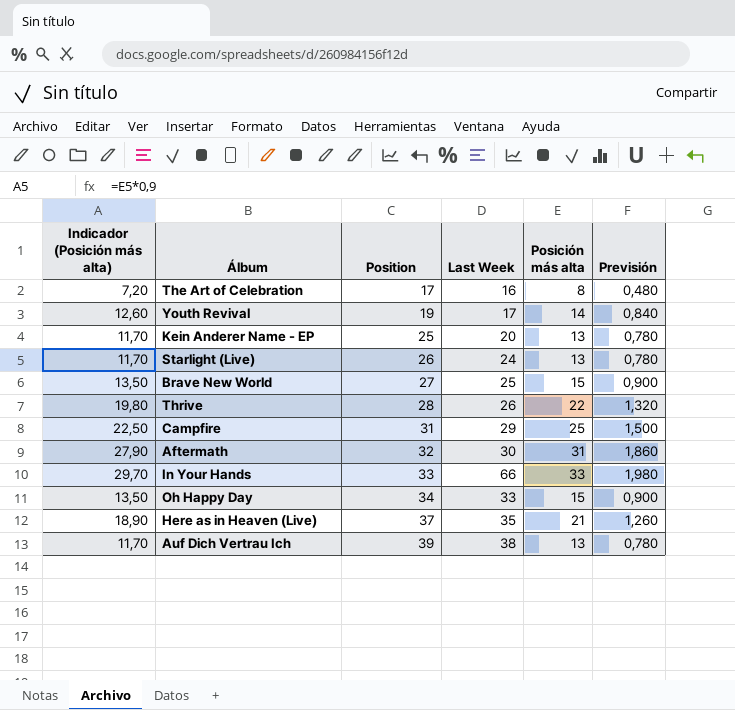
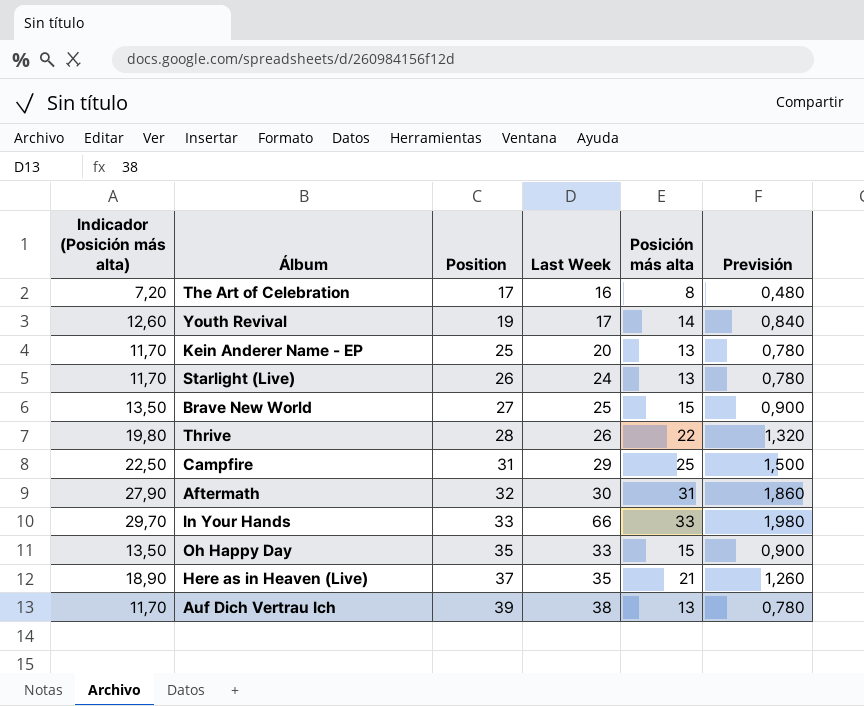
Oh Happy Day | Position: 34 -> 35

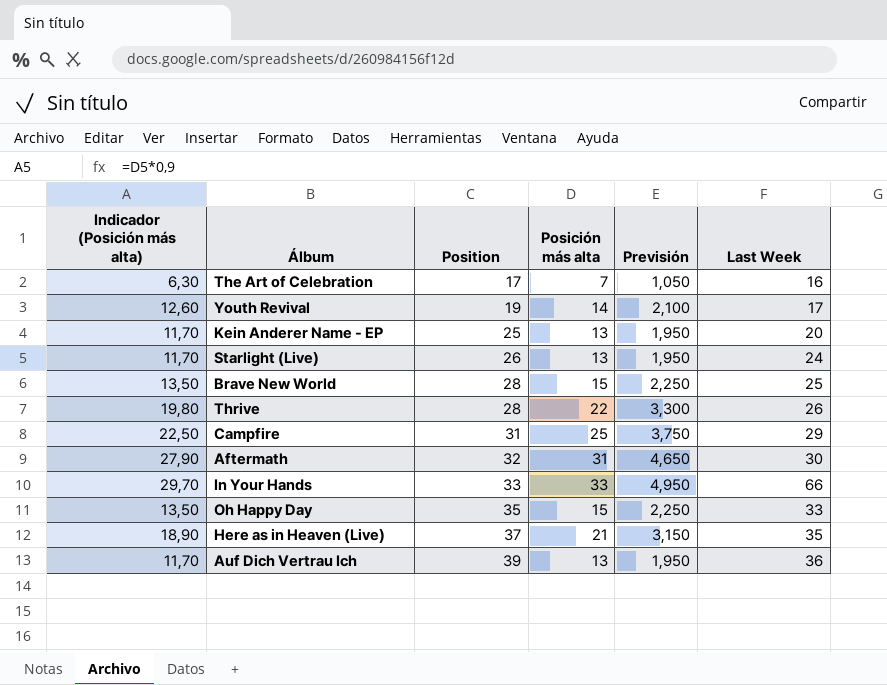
column Previsión | formula: [Posición más alta] * 0,06 -> [Posición más alta] * 0,15
column Last Week | position: 4 -> 6
The Art of Celebration | Indicador (Posición más alta): 7,20 -> 6,30
The Art of Celebration | Posición más alta: 8 -> 7
Brave New World | Position: 27 -> 28
Auf Dich Vertrau Ich | Last Week: 38 -> 36

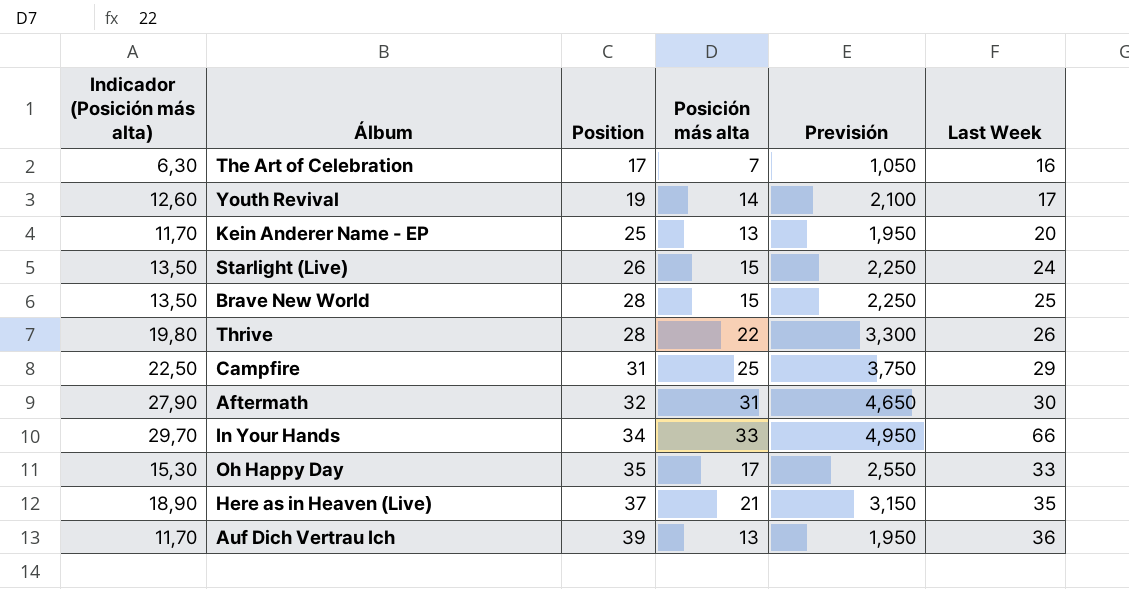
Starlight (Live) | Indicador (Posición más alta): 11,70 -> 13,50
Starlight (Live) | Posición más alta: 13 -> 15
Starlight (Live) | Previsión: 1,950 -> 2,250
In Your Hands | Position: 33 -> 34
Oh Happy Day | Indicador (Posición más alta): 13,50 -> 15,30
Oh Happy Day | Posición más alta: 15 -> 17
Oh Happy Day | Previsión: 2,250 -> 2,550

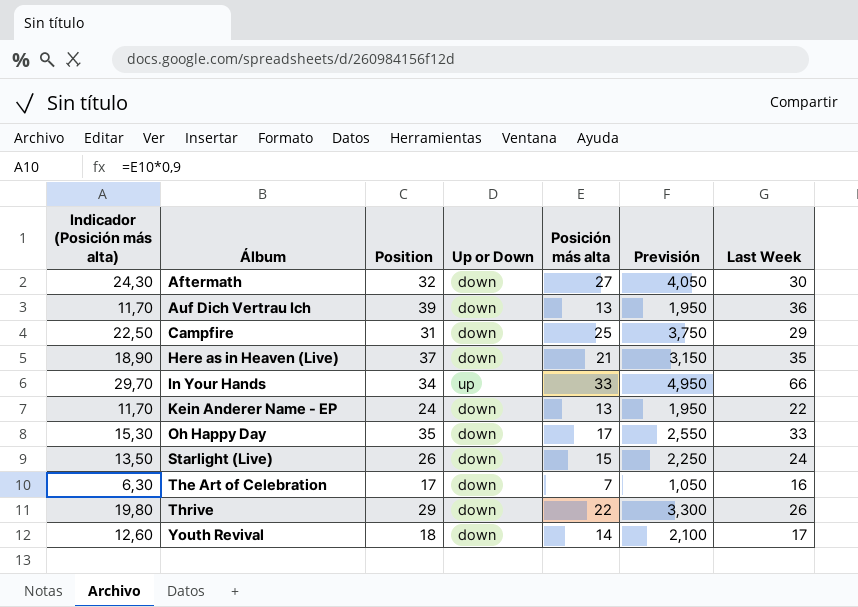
row order: Position ascending -> Álbum ascending
column Up or Down | position: none -> 4
row Brave New World: 13,50 | 28 | 15 | 2,250 | 25 -> none
Aftermath | Indicador (Posición más alta): 27,90 -> 24,30
Aftermath | Posición más alta: 31 -> 27
Aftermath | Previsión: 4,650 -> 4,050
Kein Anderer Name - EP | Position: 25 -> 24
Kein Anderer Name - EP | Last Week: 20 -> 22
Thrive | Position: 28 -> 29
Youth Revival | Position: 19 -> 18

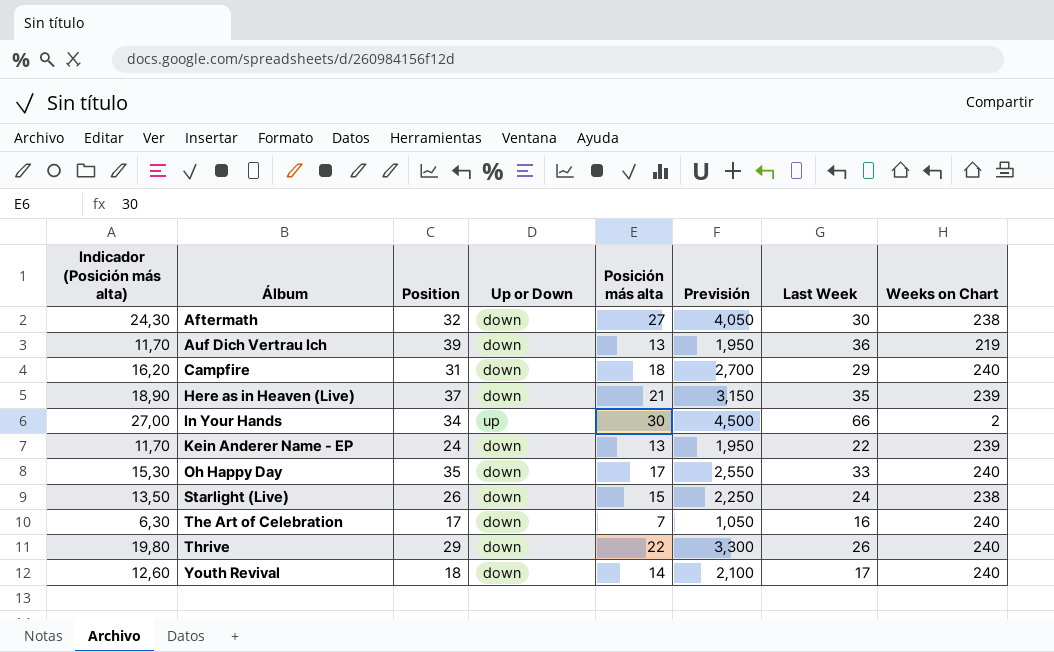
column Weeks on Chart | position: none -> 8
Campfire | Indicador (Posición más alta): 22,50 -> 16,20
Campfire | Posición más alta: 25 -> 18
Campfire | Previsión: 3,750 -> 2,700
In Your Hands | Indicador (Posición más alta): 29,70 -> 27,00
In Your Hands | Posición más alta: 33 -> 30
In Your Hands | Previsión: 4,950 -> 4,500

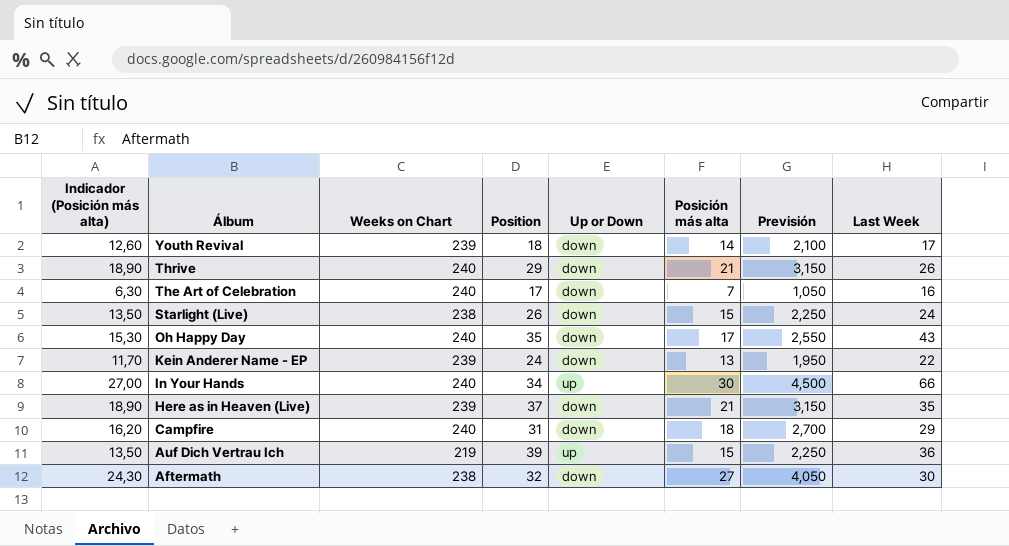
row order: Álbum ascending -> Álbum descending
column Weeks on Chart | position: 8 -> 3
Youth Revival | Weeks on Chart: 240 -> 239
Thrive | Indicador (Posición más alta): 19,80 -> 18,90
Thrive | Posición más alta: 22 -> 21
Thrive | Previsión: 3,300 -> 3,150
Oh Happy Day | Last Week: 33 -> 43
In Your Hands | Weeks on Chart: 2 -> 240
Auf Dich Vertrau Ich | Indicador (Posición más alta): 11,70 -> 13,50
Auf Dich Vertrau Ich | Up or Down: down -> up
Auf Dich Vertrau Ich | Posición más alta: 13 -> 15
Auf Dich Vertrau Ich | Previsión: 1,950 -> 2,250

